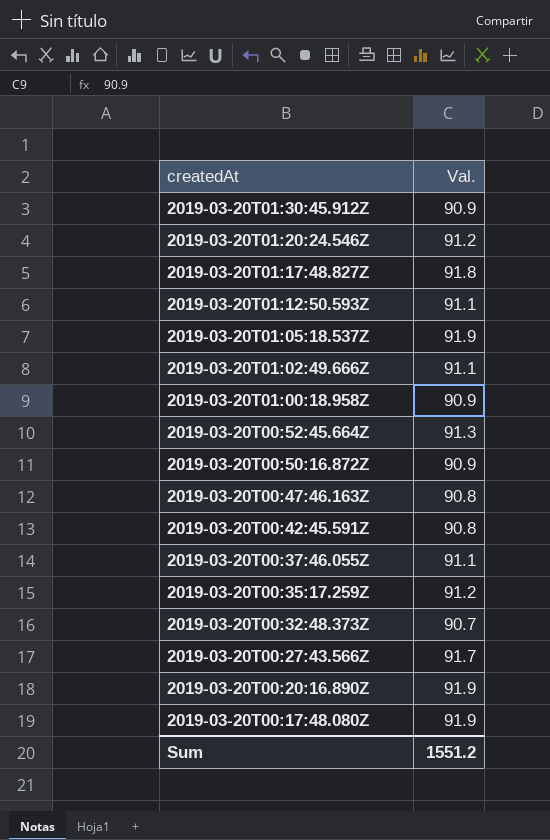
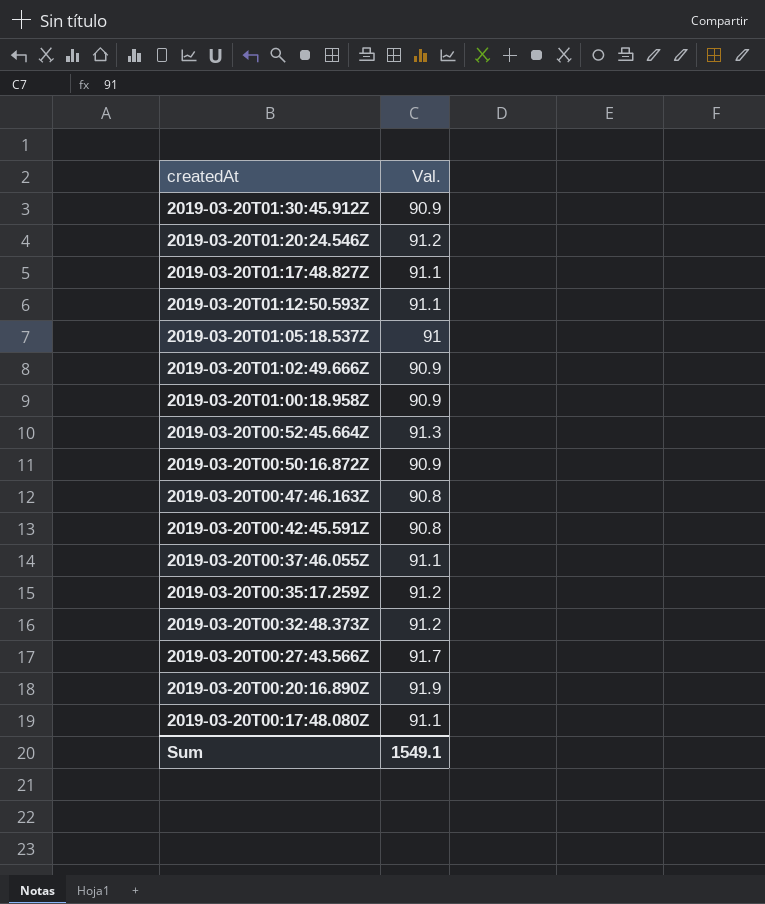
2019-03-20T01:17:48.827Z | Val.: 91.8 -> 91.1
2019-03-20T01:05:18.537Z | Val.: 91.9 -> 91
2019-03-20T01:02:49.666Z | Val.: 91.1 -> 90.9
2019-03-20T00:32:48.373Z | Val.: 90.7 -> 91.2
2019-03-20T00:17:48.080Z | Val.: 91.9 -> 91.1
Sum | Val.: 1551.2 -> 1549.1

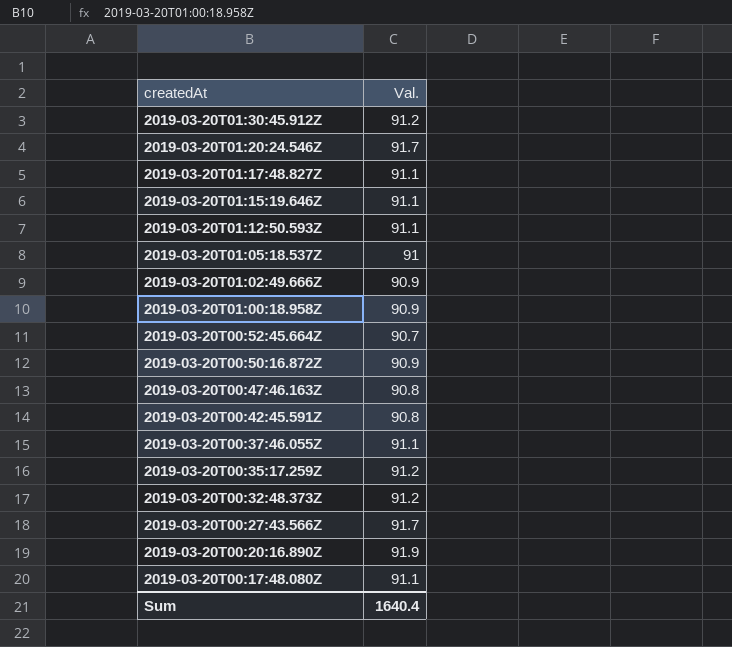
2019-03-20T01:30:45.912Z | Val.: 90.9 -> 91.2
2019-03-20T01:20:24.546Z | Val.: 91.2 -> 91.7
row 2019-03-20T01:15:19.646Z: none -> 91.1
2019-03-20T00:52:45.664Z | Val.: 91.3 -> 90.7
Sum | Val.: 1549.1 -> 1640.4

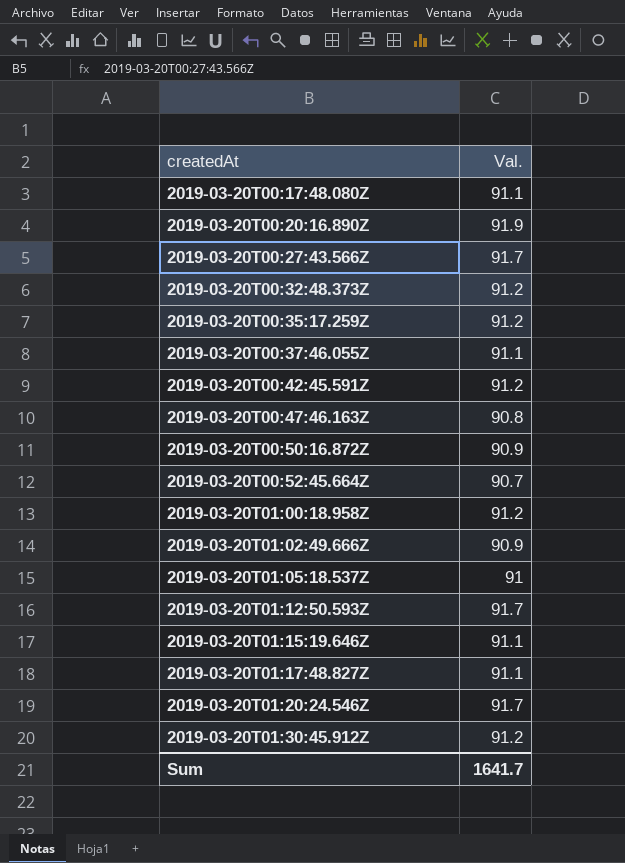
row order: createdAt descending -> createdAt ascending
2019-03-20T00:42:45.591Z | Val.: 90.8 -> 91.2
2019-03-20T01:00:18.958Z | Val.: 90.9 -> 91.2
2019-03-20T01:12:50.593Z | Val.: 91.1 -> 91.7
Sum | Val.: 1640.4 -> 1641.7

